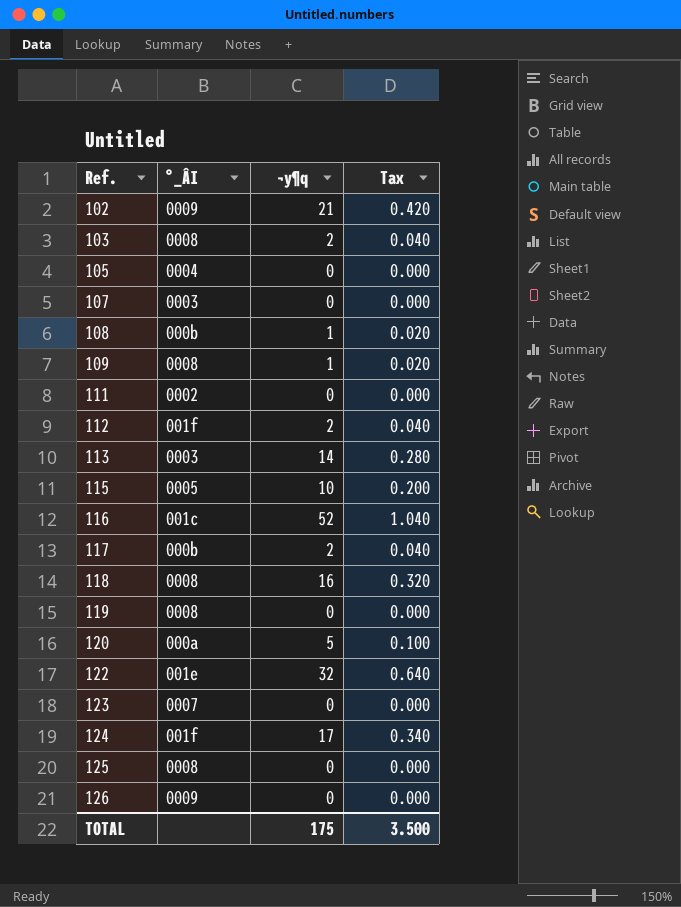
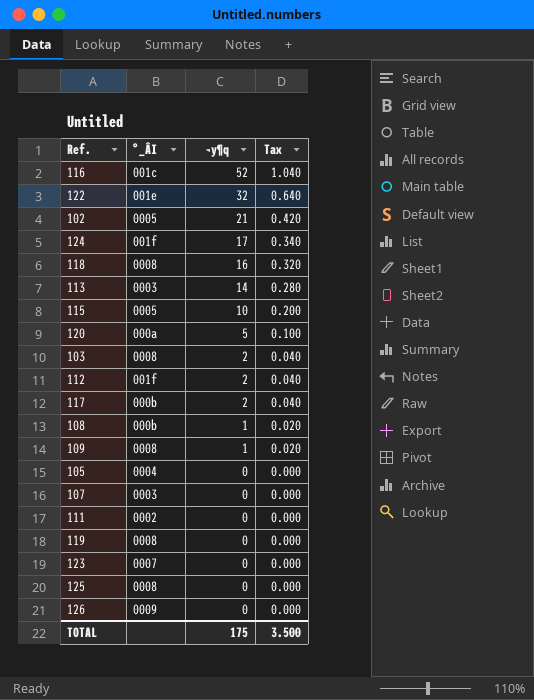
row order: Ref. ascending -> ¬y¶q descending
102 | °_ÂI: 0009 -> 0005

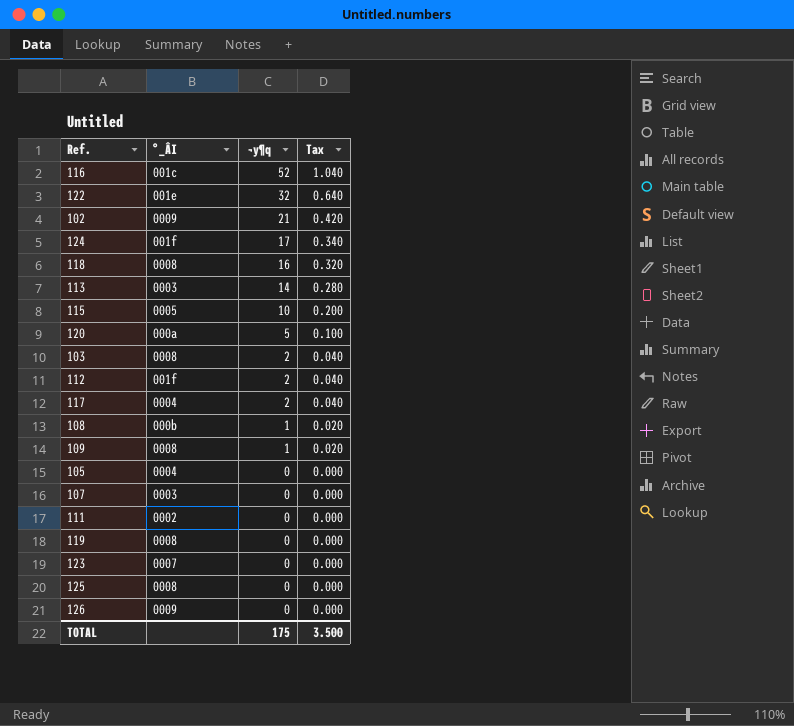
102 | °_ÂI: 0005 -> 0009
117 | °_ÂI: 000b -> 0004

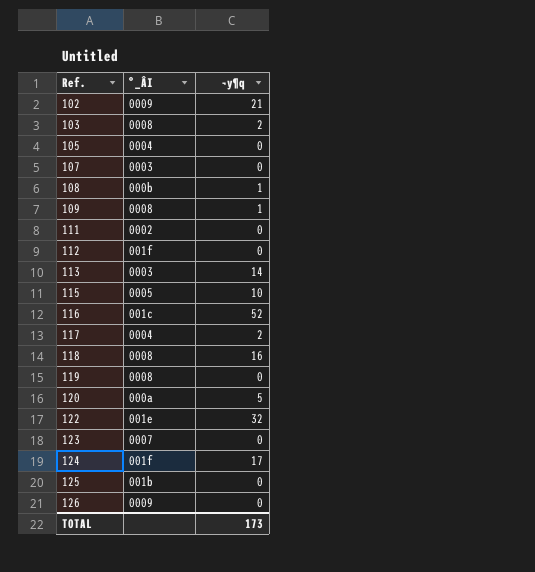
row order: ¬y¶q descending -> Ref. ascending
column Tax | formula: [¬y¶q] * 0.02 -> none
112 | ¬y¶q: 2 -> 0
125 | °_ÂI: 0008 -> 001b
TOTAL | ¬y¶q: 175 -> 173

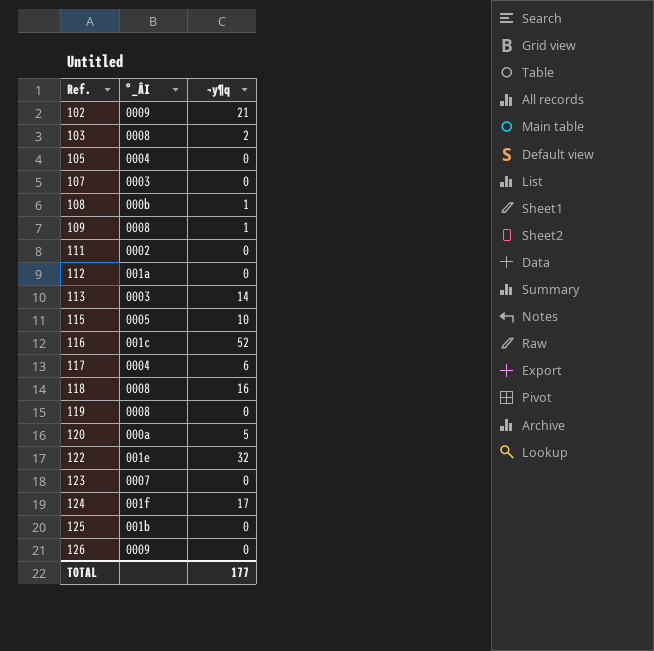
112 | °_ÂI: 001f -> 001a
117 | ¬y¶q: 2 -> 6
TOTAL | ¬y¶q: 173 -> 177

